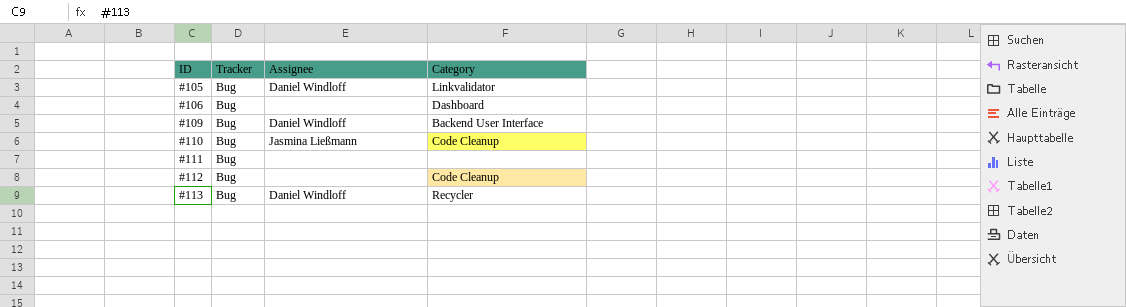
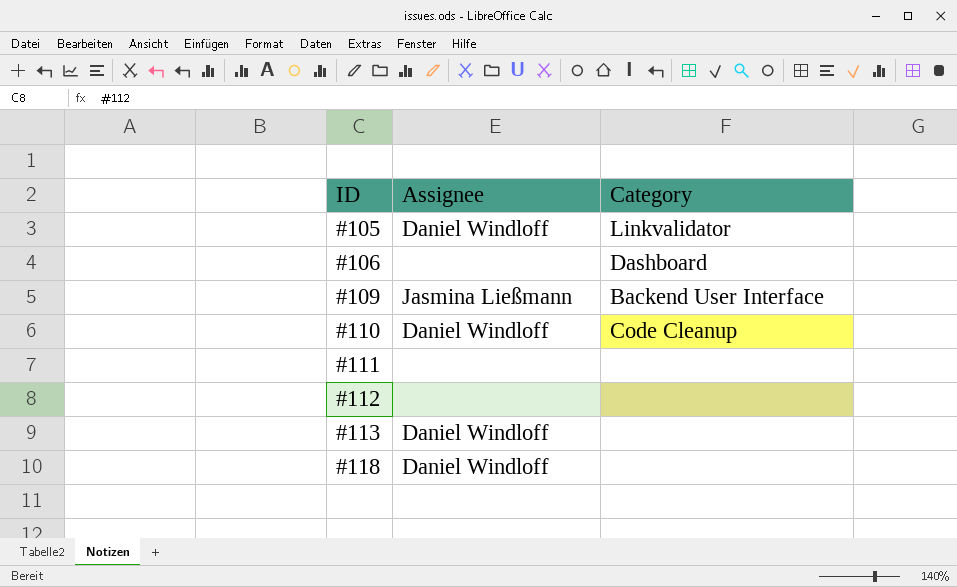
column Tracker | position: 2 -> none
#109 | Assignee: Daniel Windloff -> Jasmina Ließmann
#110 | Assignee: Jasmina Ließmann -> Daniel Windloff
#112 | Category: Code Cleanup -> none
#113 | Category: Recycler -> none
row #118: none -> Daniel Windloff | none

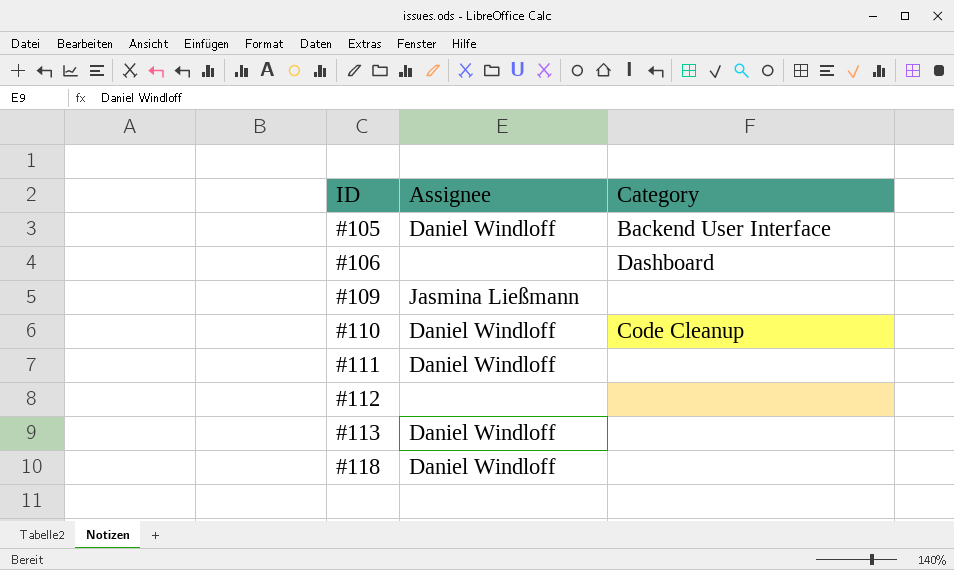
#105 | Category: Linkvalidator -> Backend User Interface
#109 | Category: Backend User Interface -> none
#111 | Assignee: none -> Daniel Windloff

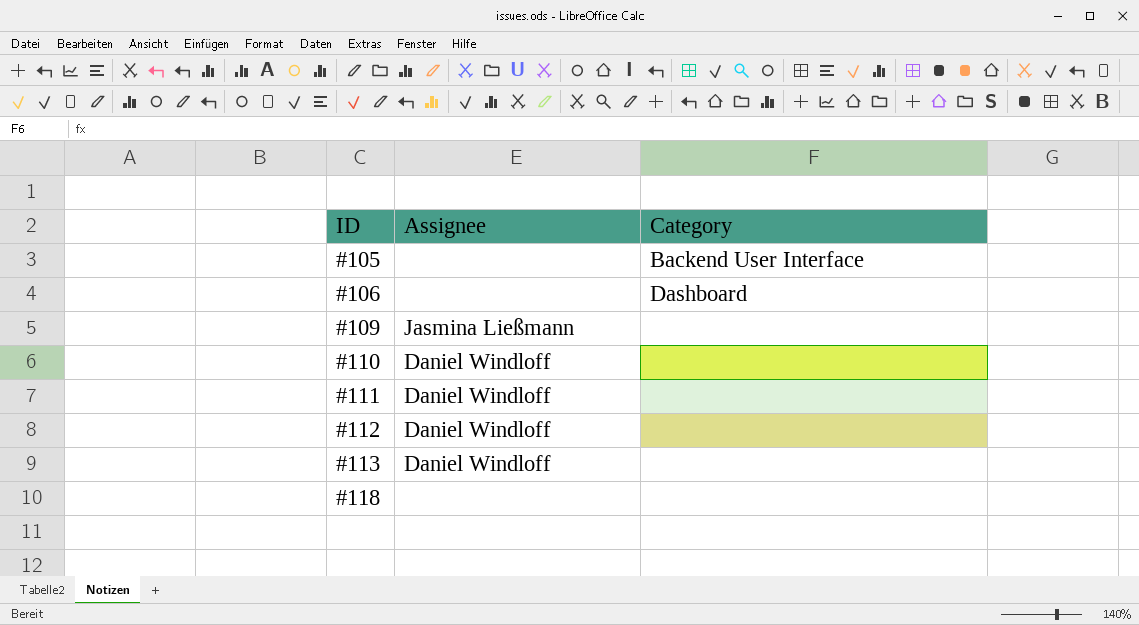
#105 | Assignee: Daniel Windloff -> none
#110 | Category: Code Cleanup -> none
#112 | Assignee: none -> Daniel Windloff
#118 | Assignee: Daniel Windloff -> none

